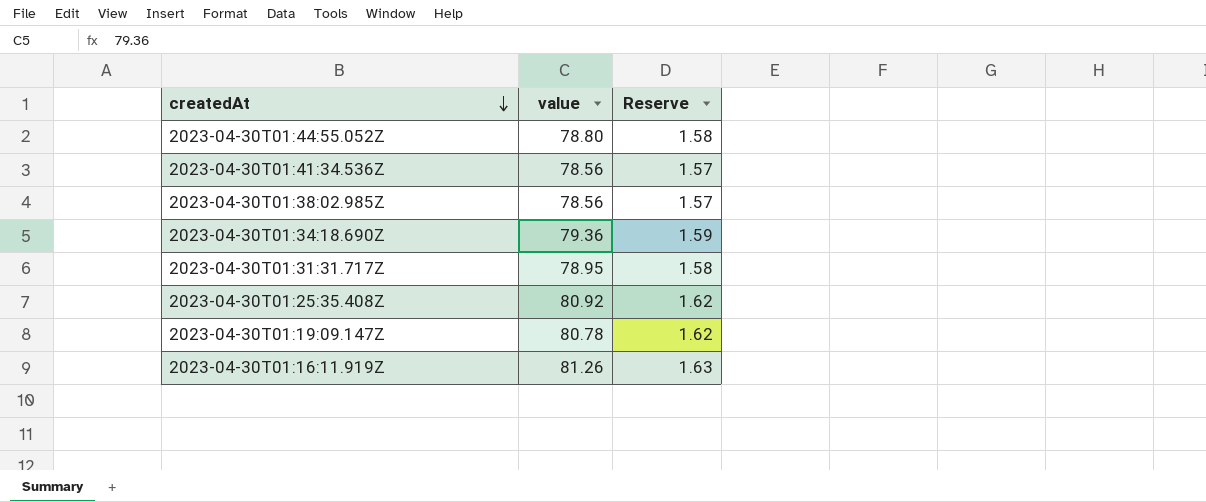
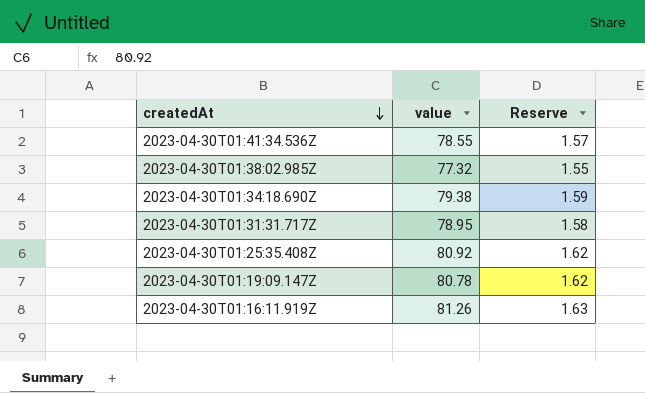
row 2023-04-30T01:44:55.052Z: 78.80 | 1.58 -> none
2023-04-30T01:41:34.536Z | value: 78.56 -> 78.55
2023-04-30T01:38:02.985Z | value: 78.56 -> 77.32
2023-04-30T01:38:02.985Z | Reserve: 1.57 -> 1.55
2023-04-30T01:34:18.690Z | value: 79.36 -> 79.38

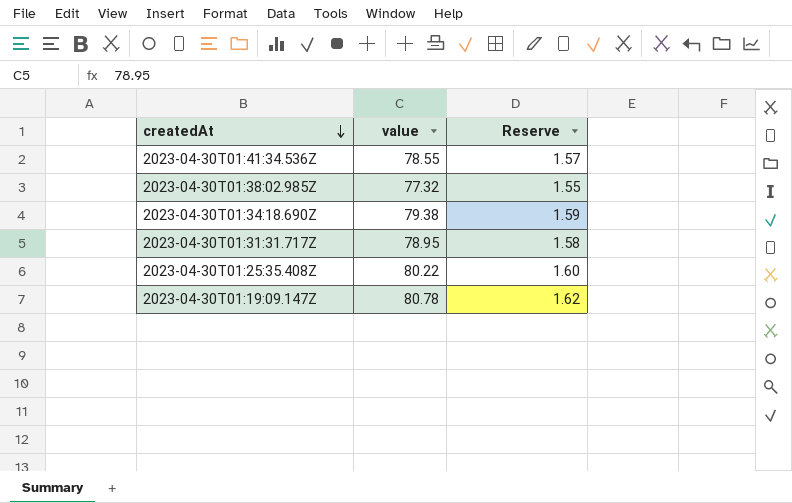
row 2023-04-30T01:16:11.919Z: 81.26 | 1.63 -> none
2023-04-30T01:25:35.408Z | value: 80.92 -> 80.22
2023-04-30T01:25:35.408Z | Reserve: 1.62 -> 1.60

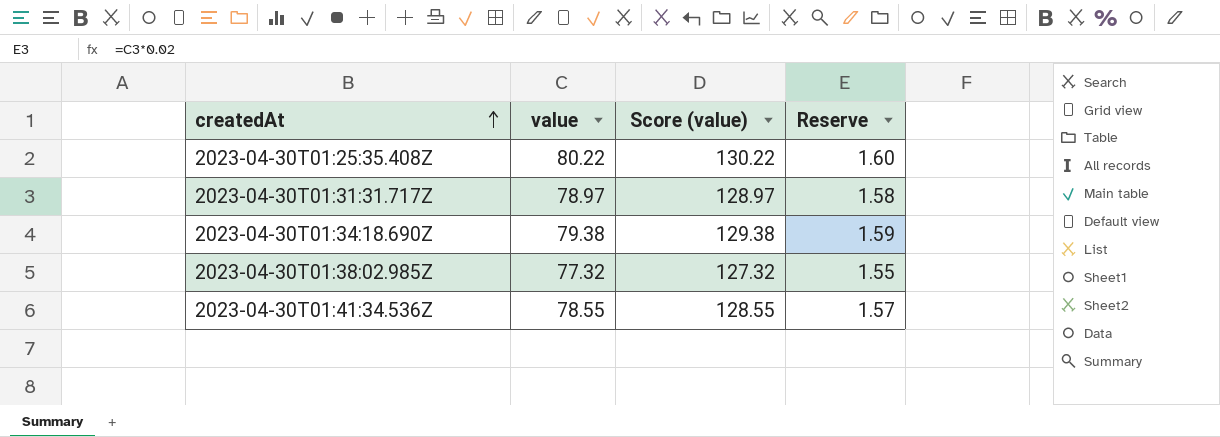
row order: createdAt descending -> createdAt ascending
column Score (value) | formula: none -> [value] + 50
row 2023-04-30T01:19:09.147Z: 80.78 | 1.62 -> none
2023-04-30T01:31:31.717Z | value: 78.95 -> 78.97

